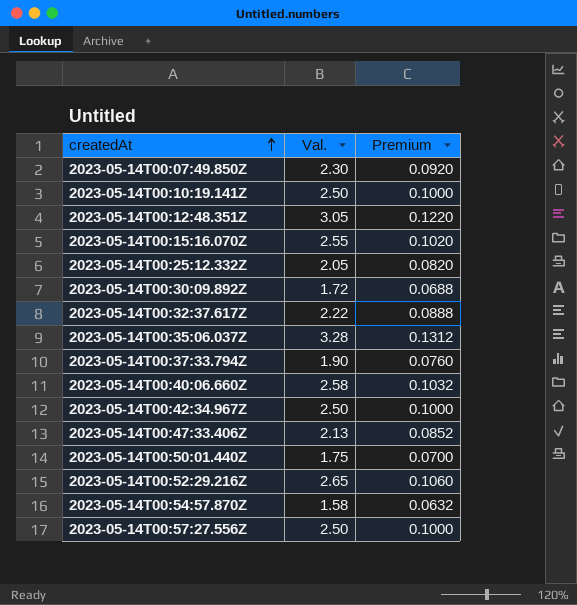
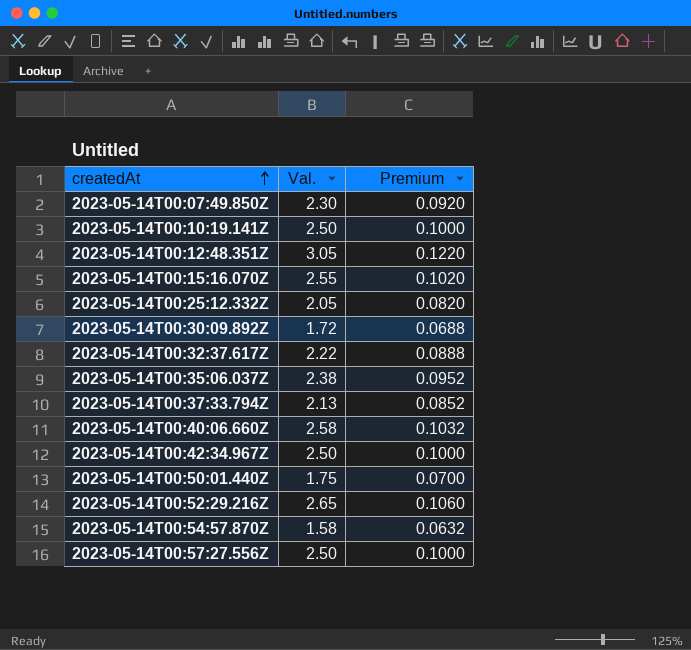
row 2023-05-14T00:47:33.406Z: 2.13 | 0.0852 -> none
2023-05-14T00:35:06.037Z | Val.: 3.28 -> 2.38
2023-05-14T00:35:06.037Z | Premium: 0.1312 -> 0.0952
2023-05-14T00:37:33.794Z | Val.: 1.90 -> 2.13
2023-05-14T00:37:33.794Z | Premium: 0.0760 -> 0.0852

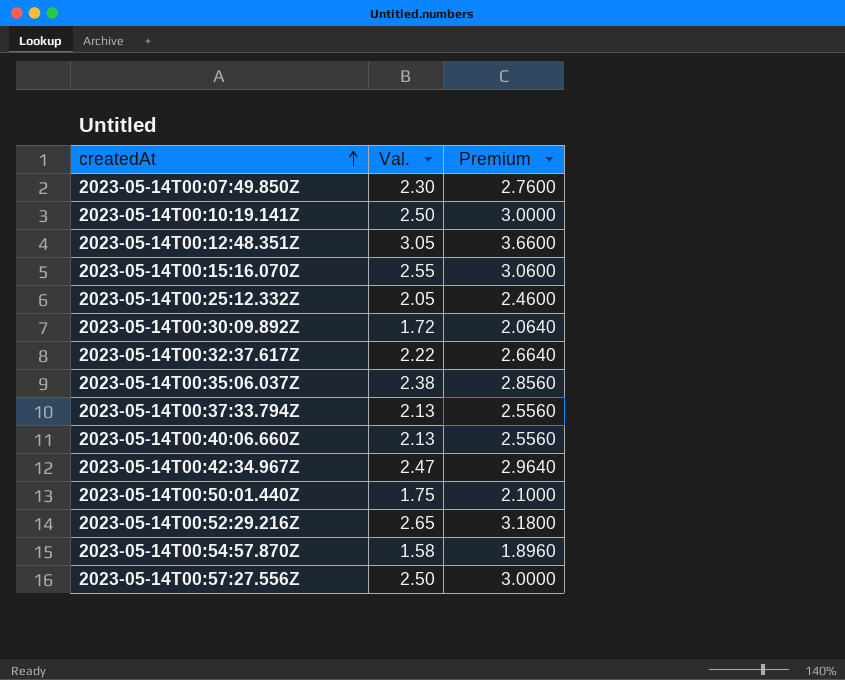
column Premium | formula: [Val.] * 0.04 -> [Val.] * 1.2
2023-05-14T00:40:06.660Z | Val.: 2.58 -> 2.13
2023-05-14T00:42:34.967Z | Val.: 2.50 -> 2.47

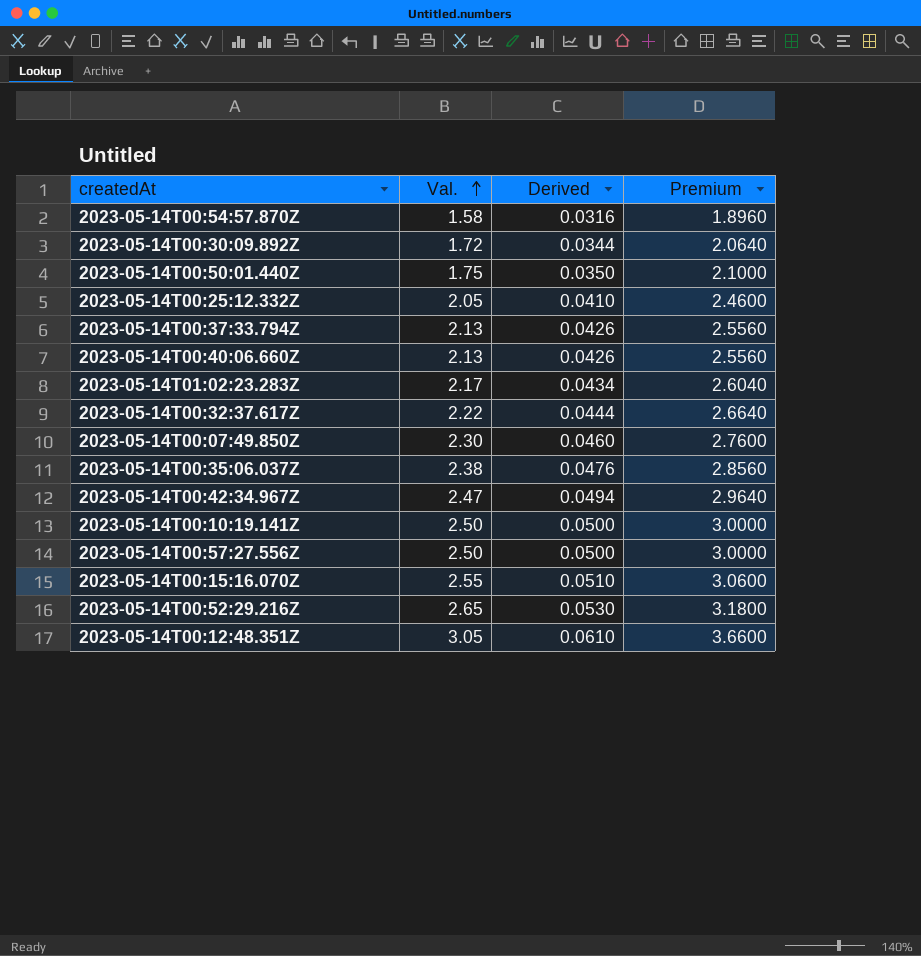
row order: createdAt ascending -> Val. ascending
column Derived | formula: none -> [Val.] * 0.02
row 2023-05-14T01:02:23.283Z: none -> 2.17 | 0.0434 | 2.6040

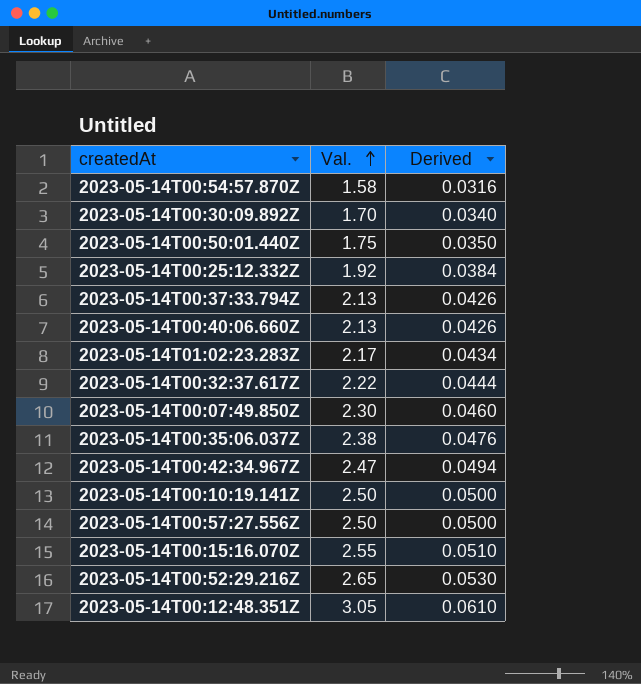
column Premium | formula: [Val.] * 1.2 -> none
2023-05-14T00:30:09.892Z | Val.: 1.72 -> 1.70
2023-05-14T00:30:09.892Z | Derived: 0.0344 -> 0.0340
2023-05-14T00:25:12.332Z | Val.: 2.05 -> 1.92
2023-05-14T00:25:12.332Z | Derived: 0.0410 -> 0.0384

